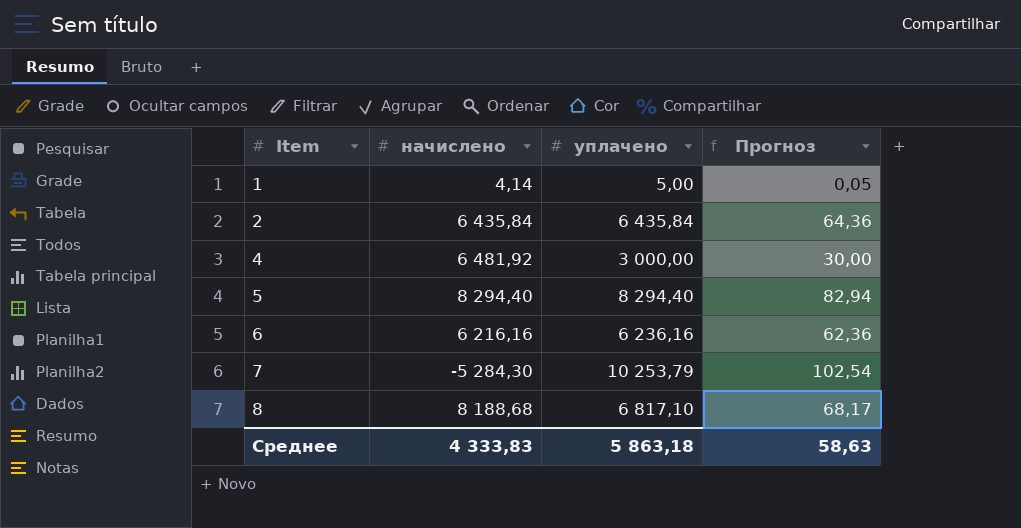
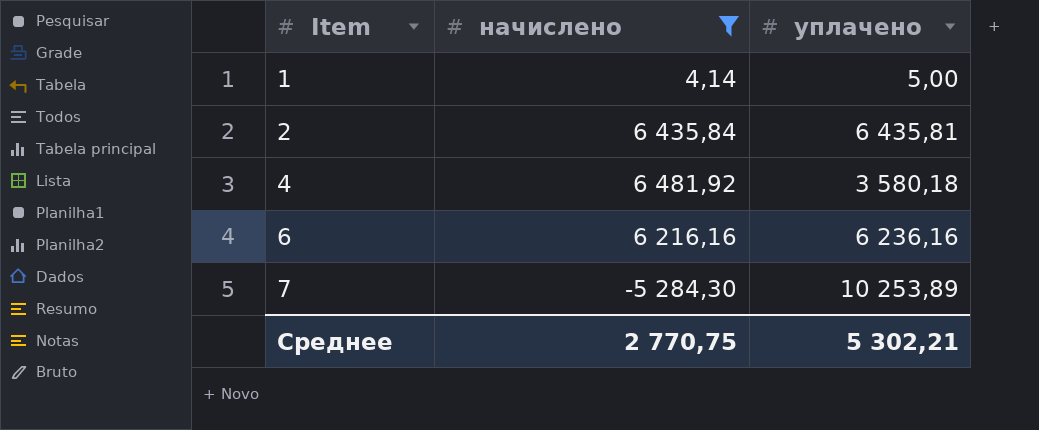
filter: none -> начислено <= 6 481,92
column Прогноз | formula: [уплачено] * 0,01 -> none
2 | уплачено: 6 435,84 -> 6 435,81
4 | уплачено: 3 000,00 -> 3 580,18
7 | уплачено: 10 253,79 -> 10 253,89
Среднее | начислено: 4 333,83 -> 2 770,75
Среднее | уплачено: 5 863,18 -> 5 302,21

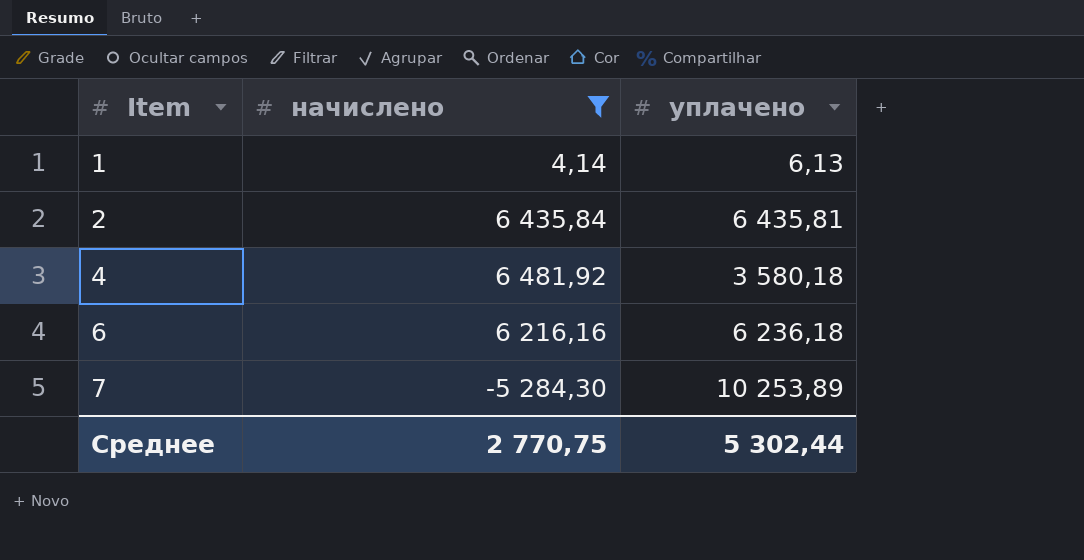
1 | уплачено: 5,00 -> 6,13
6 | уплачено: 6 236,16 -> 6 236,18
Среднее | уплачено: 5 302,21 -> 5 302,44

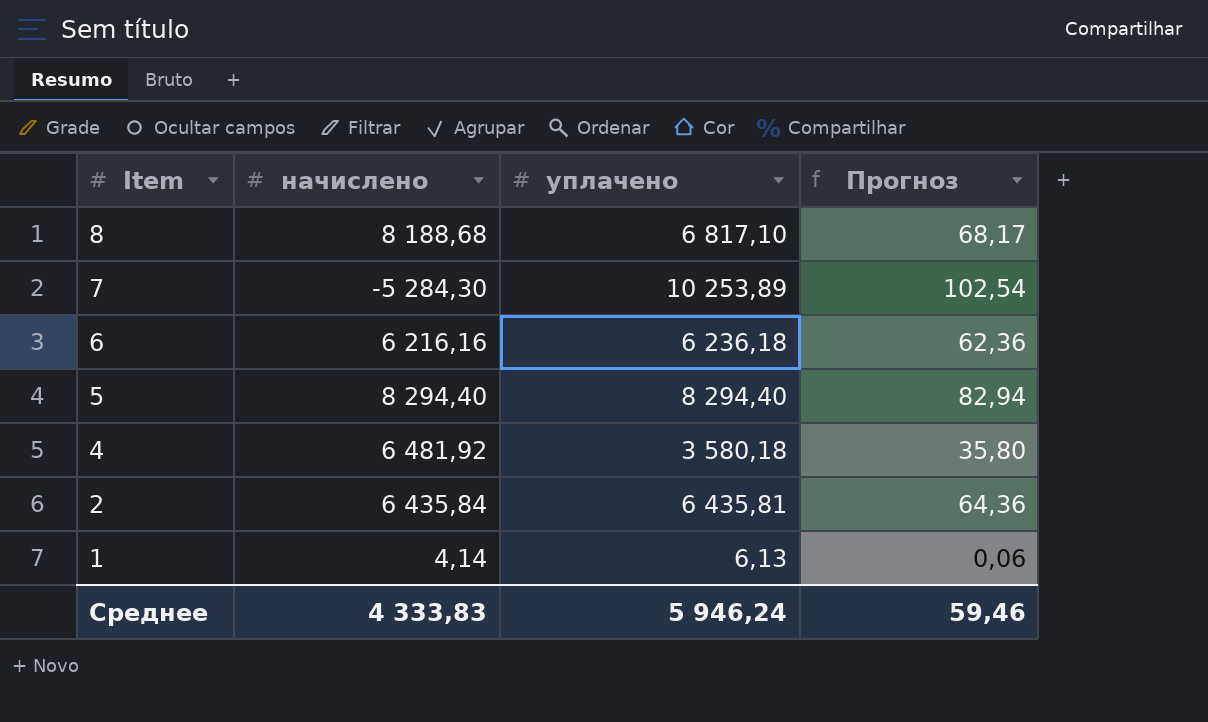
filter: начислено <= 6 481,92 -> none
row order: Item ascending -> Item descending
column Прогноз | formula: none -> [уплачено] * 0,01
Среднее | начислено: 2 770,75 -> 4 333,83
Среднее | уплачено: 5 302,44 -> 5 946,24

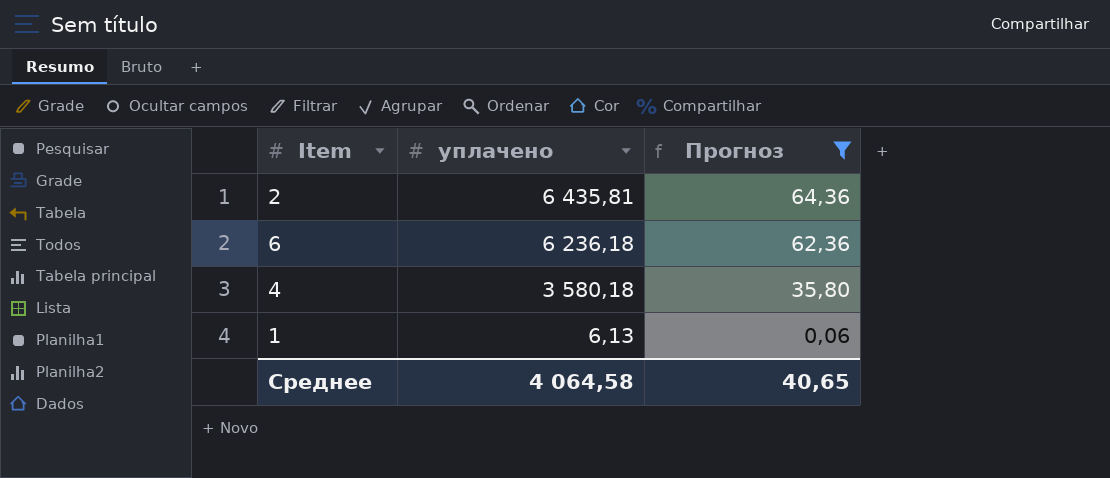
filter: none -> Прогноз <= 64,36
row order: Item descending -> уплачено descending
column начислено | position: 2 -> none
Среднее | уплачено: 5 946,24 -> 4 064,58
Среднее | Прогноз: 59,46 -> 40,65

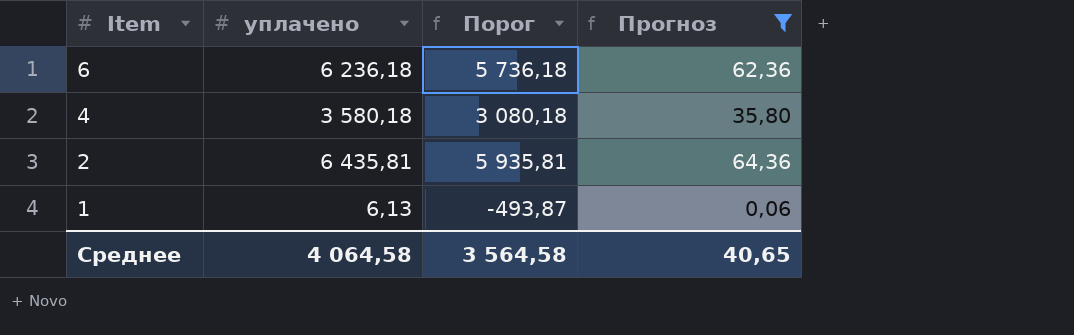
row order: уплачено descending -> Item descending
column Порог | formula: none -> [уплачено] - 500

